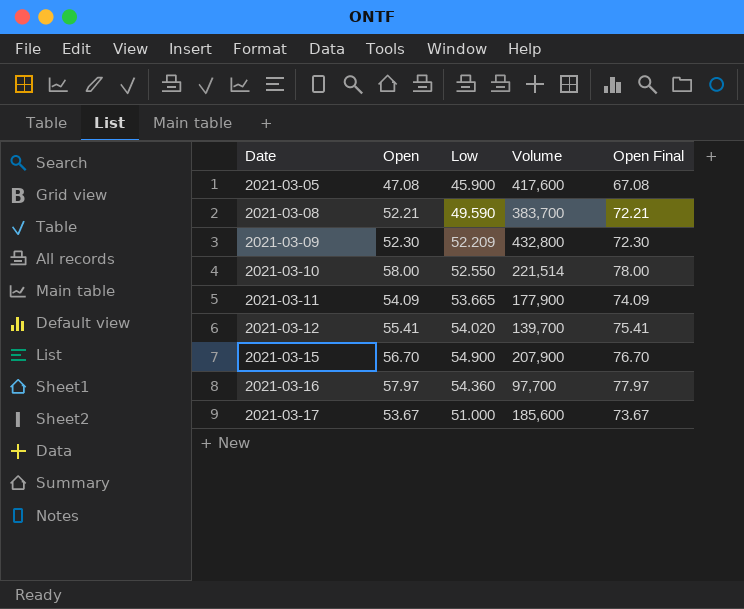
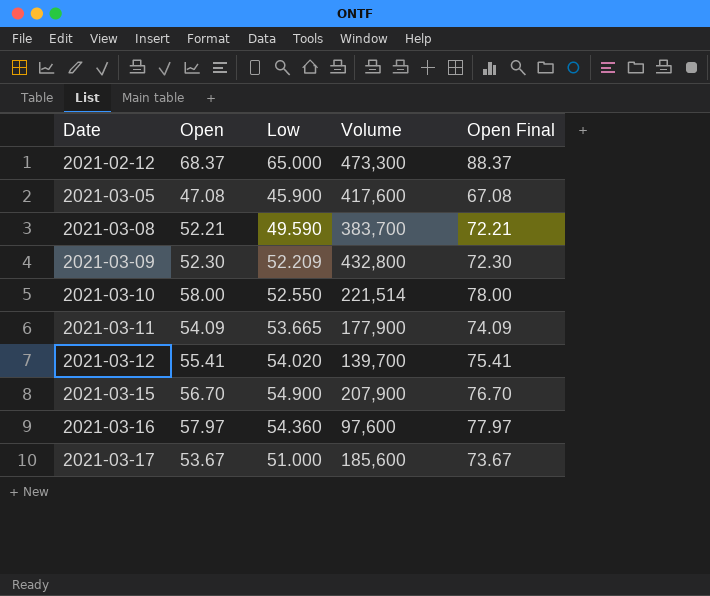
row 2021-02-12: none -> 68.37 | 65.000 | 473,300 | 88.37
2021-03-16 | Volume: 97,700 -> 97,600

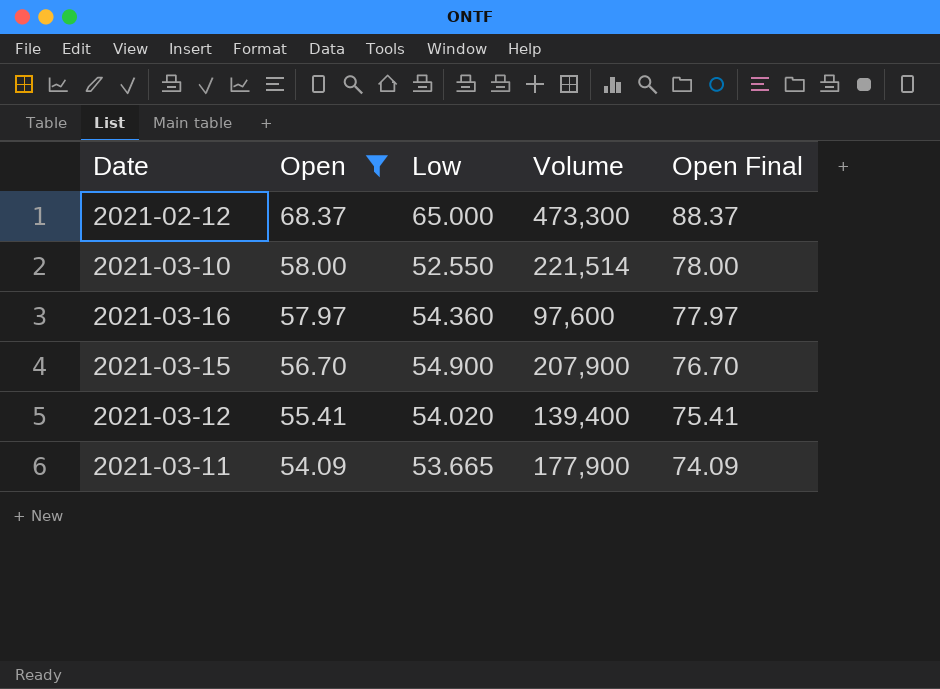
filter: none -> Open >= 54.09
row order: Date ascending -> Open descending
2021-03-12 | Volume: 139,700 -> 139,400

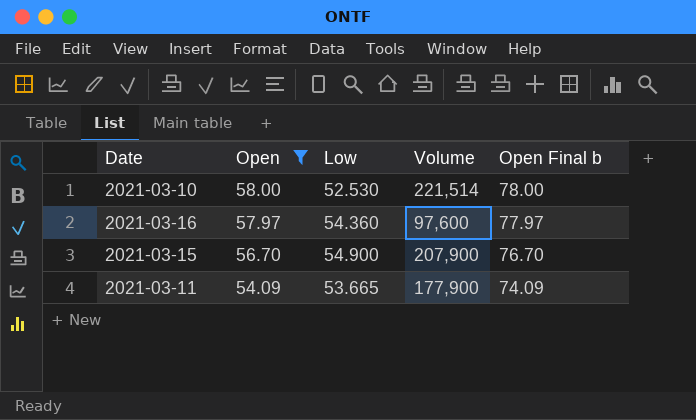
column name: Open Final -> Open Final b
row 2021-02-12: 68.37 | 65.000 | 473,300 | 88.37 -> none
row 2021-03-12: 55.41 | 54.020 | 139,400 | 75.41 -> none
2021-03-10 | Low: 52.550 -> 52.530

